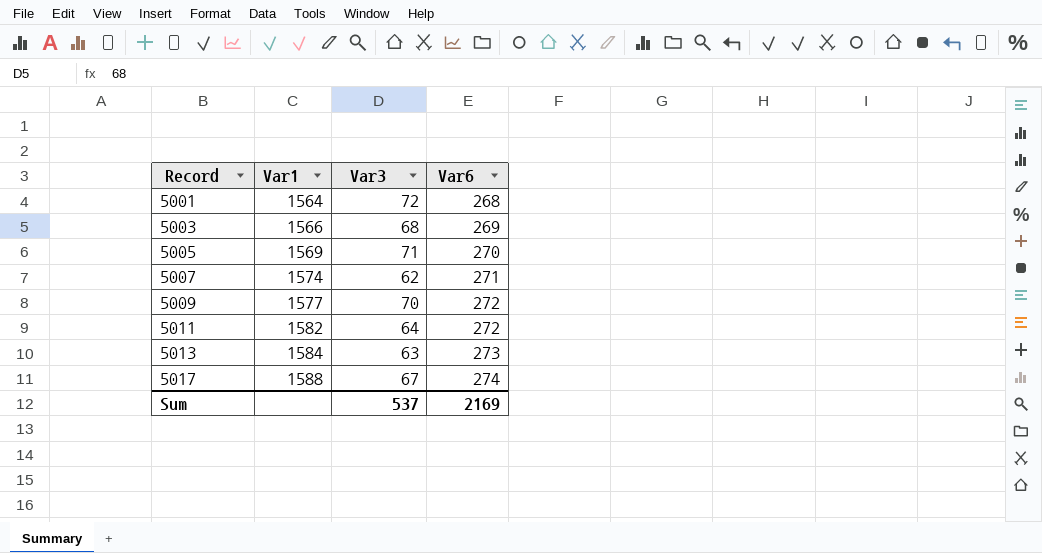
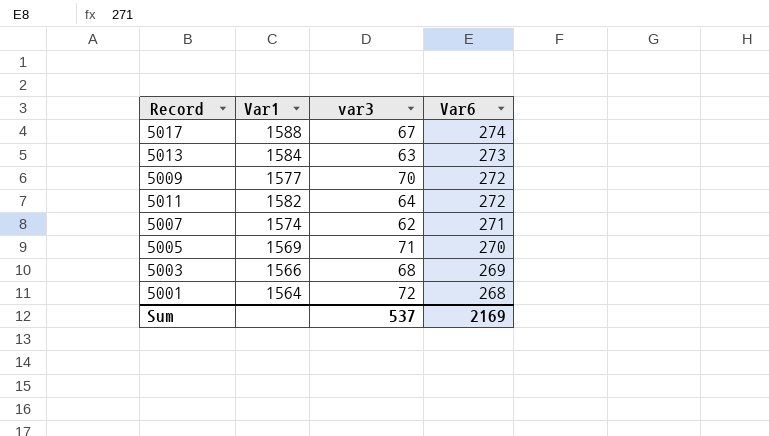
row order: Record ascending -> Var6 descending
column name: Var3 -> var3

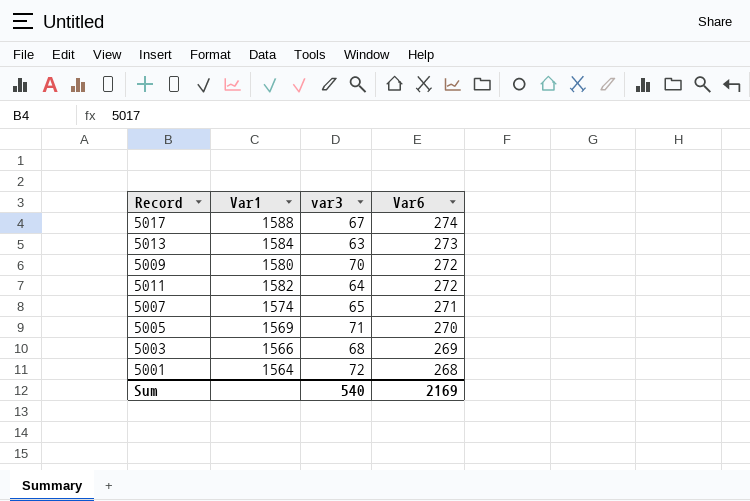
5009 | Var1: 1577 -> 1580
5007 | var3: 62 -> 65
Sum | var3: 537 -> 540

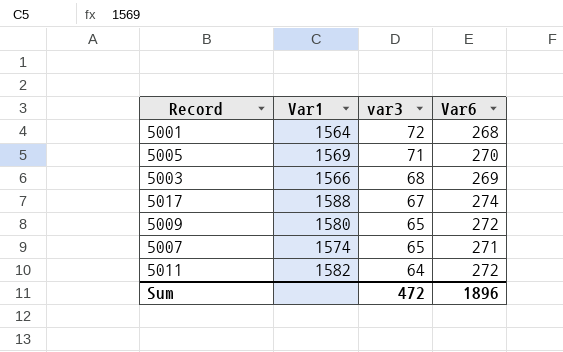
row order: Var6 descending -> var3 descending
row 5013: 1584 | 63 | 273 -> none
5009 | var3: 70 -> 65
Sum | var3: 540 -> 472
Sum | Var6: 2169 -> 1896

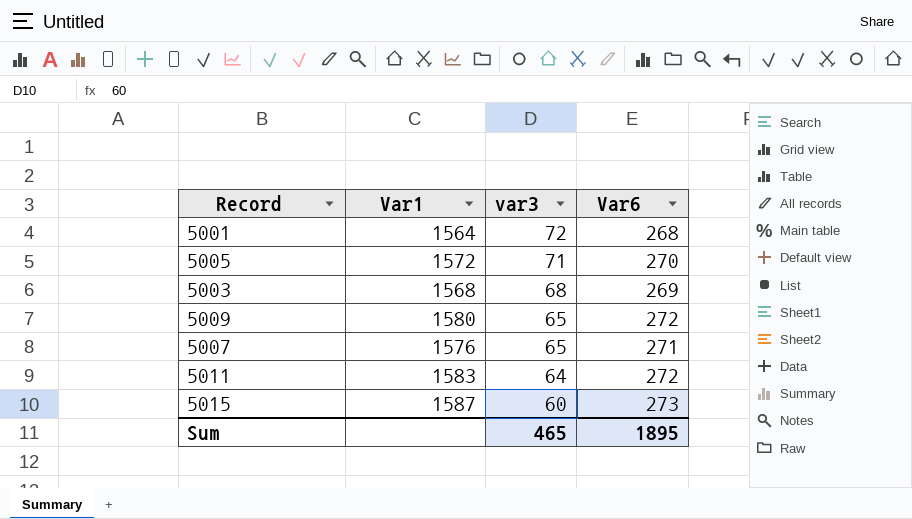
row 5017: 1588 | 67 | 274 -> none
5005 | Var1: 1569 -> 1572
5003 | Var1: 1566 -> 1568
5007 | Var1: 1574 -> 1576
5011 | Var1: 1582 -> 1583
row 5015: none -> 1587 | 60 | 273
Sum | var3: 472 -> 465
Sum | Var6: 1896 -> 1895

